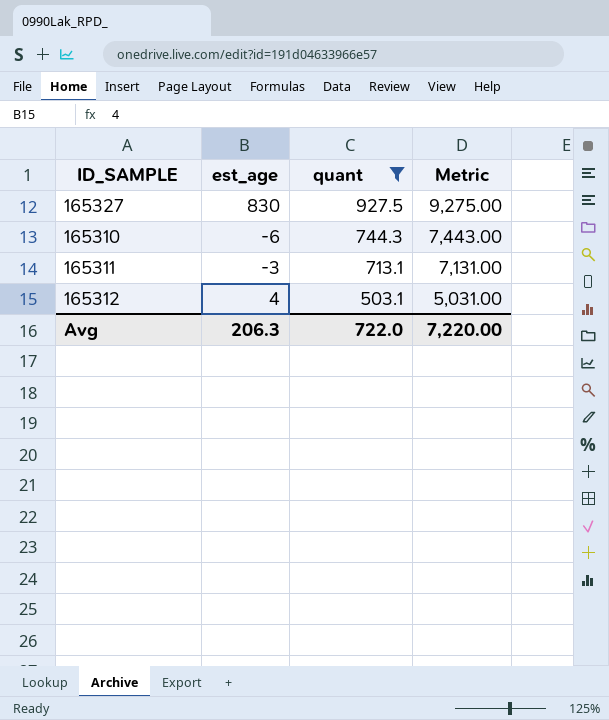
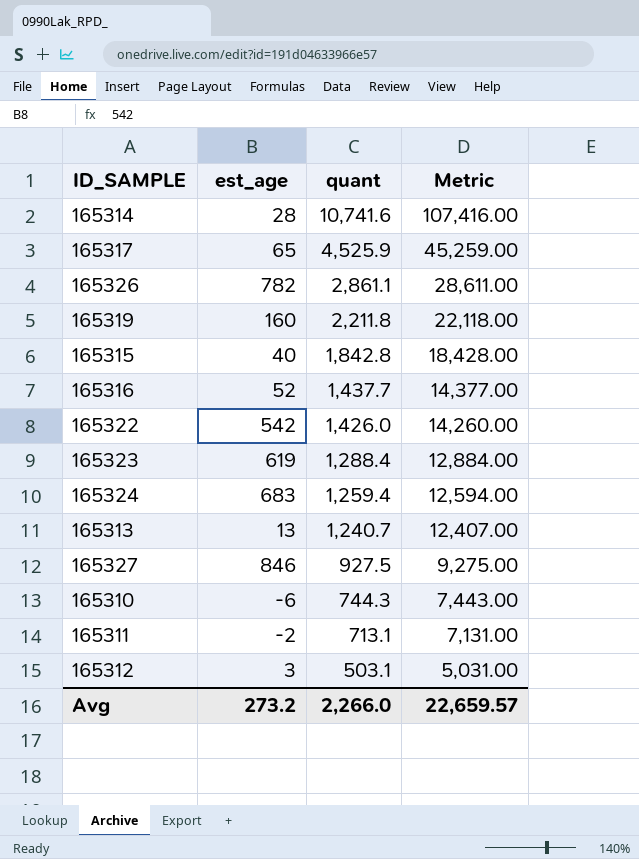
filter: quant <= 927.5 -> none
165327 | est_age: 830 -> 846
165311 | est_age: -3 -> -2
165312 | est_age: 4 -> 3
Avg | est_age: 206.3 -> 273.2
Avg | quant: 722.0 -> 2,266.0
Avg | Metric: 7,220.00 -> 22,659.57

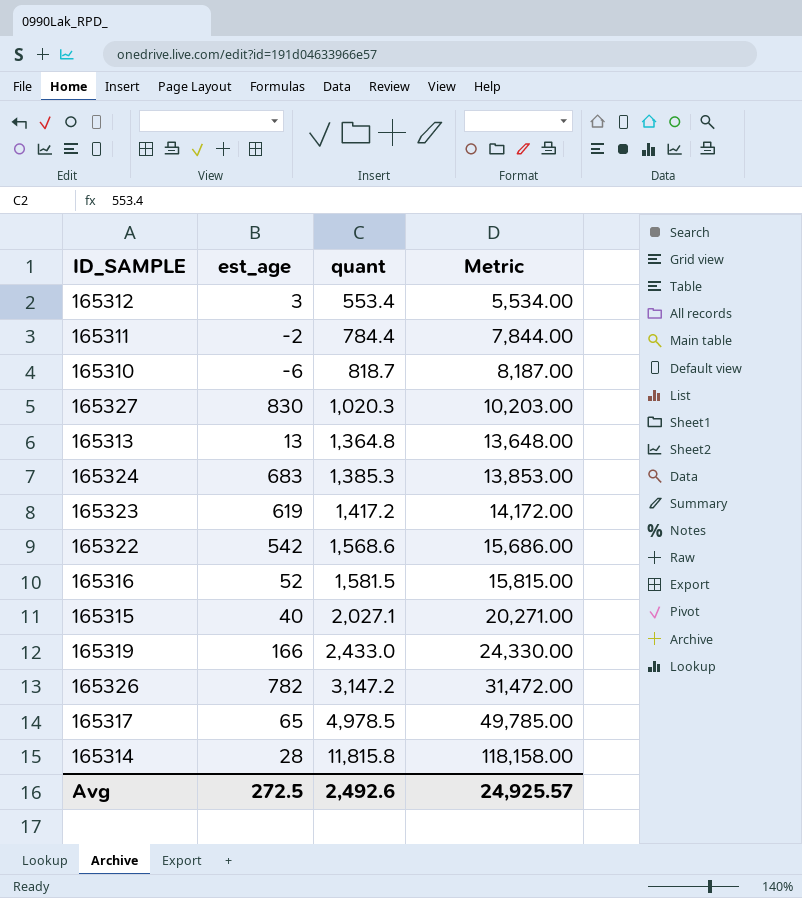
row order: quant descending -> quant ascending
165312 | quant: 503.1 -> 553.4
165312 | Metric: 5,031.00 -> 5,534.00
165311 | quant: 713.1 -> 784.4
165311 | Metric: 7,131.00 -> 7,844.00
165310 | quant: 744.3 -> 818.7
165310 | Metric: 7,443.00 -> 8,187.00
165327 | est_age: 846 -> 830
165327 | quant: 927.5 -> 1,020.3
165327 | Metric: 9,275.00 -> 10,203.00
165313 | quant: 1,240.7 -> 1,364.8
165313 | Metric: 12,407.00 -> 13,648.00
165324 | quant: 1,259.4 -> 1,385.3
165324 | Metric: 12,594.00 -> 13,853.00
165323 | quant: 1,288.4 -> 1,417.2
165323 | Metric: 12,884.00 -> 14,172.00
165322 | quant: 1,426.0 -> 1,568.6
165322 | Metric: 14,260.00 -> 15,686.00
165316 | quant: 1,437.7 -> 1,581.5
165316 | Metric: 14,377.00 -> 15,815.00
165315 | quant: 1,842.8 -> 2,027.1
165315 | Metric: 18,428.00 -> 20,271.00
165319 | est_age: 160 -> 166
165319 | quant: 2,211.8 -> 2,433.0
165319 | Metric: 22,118.00 -> 24,330.00
165326 | quant: 2,861.1 -> 3,147.2
165326 | Metric: 28,611.00 -> 31,472.00
165317 | quant: 4,525.9 -> 4,978.5
165317 | Metric: 45,259.00 -> 49,785.00
165314 | quant: 10,741.6 -> 11,815.8
165314 | Metric: 107,416.00 -> 118,158.00
Avg | est_age: 273.2 -> 272.5
Avg | quant: 2,266.0 -> 2,492.6
Avg | Metric: 22,659.57 -> 24,925.57

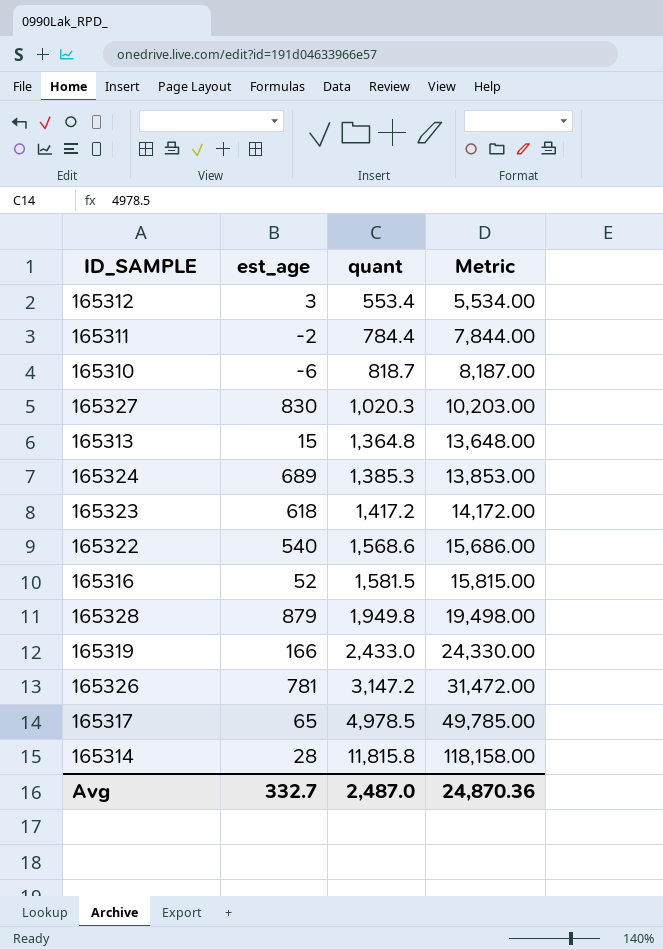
row 165315: 40 | 2,027.1 | 20,271.00 -> none
165313 | est_age: 13 -> 15
165324 | est_age: 683 -> 689
165323 | est_age: 619 -> 618
165322 | est_age: 542 -> 540
row 165328: none -> 879 | 1,949.8 | 19,498.00
165326 | est_age: 782 -> 781
Avg | est_age: 272.5 -> 332.7
Avg | quant: 2,492.6 -> 2,487.0
Avg | Metric: 24,925.57 -> 24,870.36

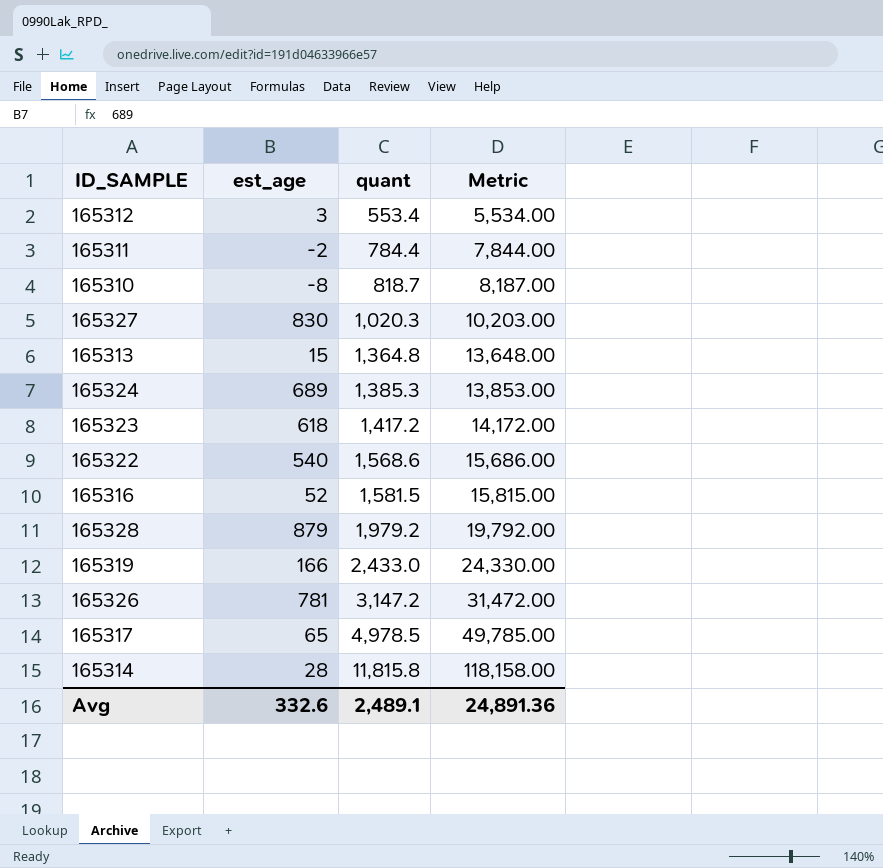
165310 | est_age: -6 -> -8
165328 | quant: 1,949.8 -> 1,979.2
165328 | Metric: 19,498.00 -> 19,792.00
Avg | est_age: 332.7 -> 332.6
Avg | quant: 2,487.0 -> 2,489.1
Avg | Metric: 24,870.36 -> 24,891.36

